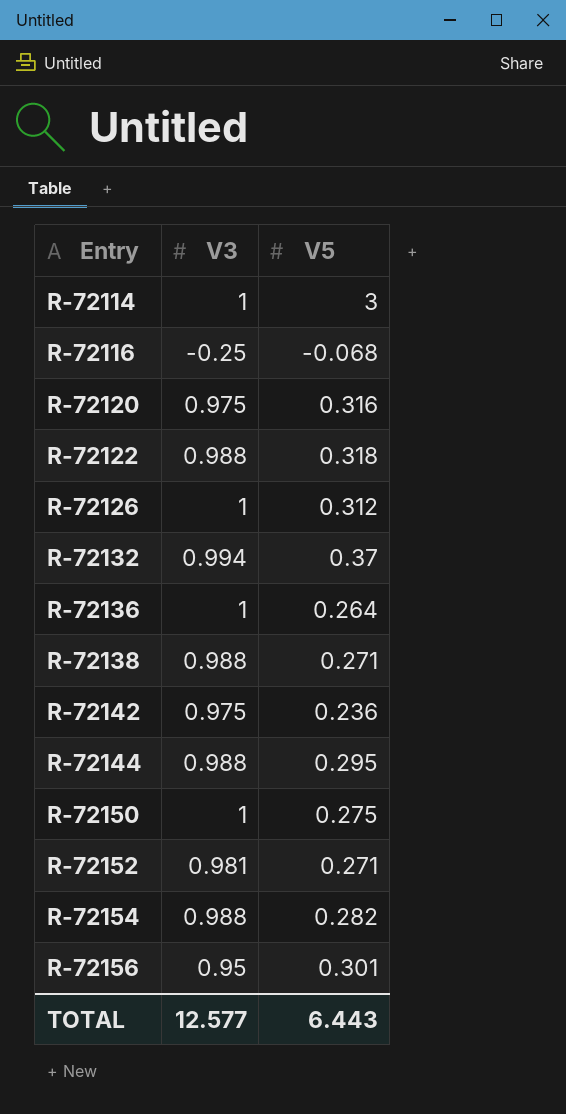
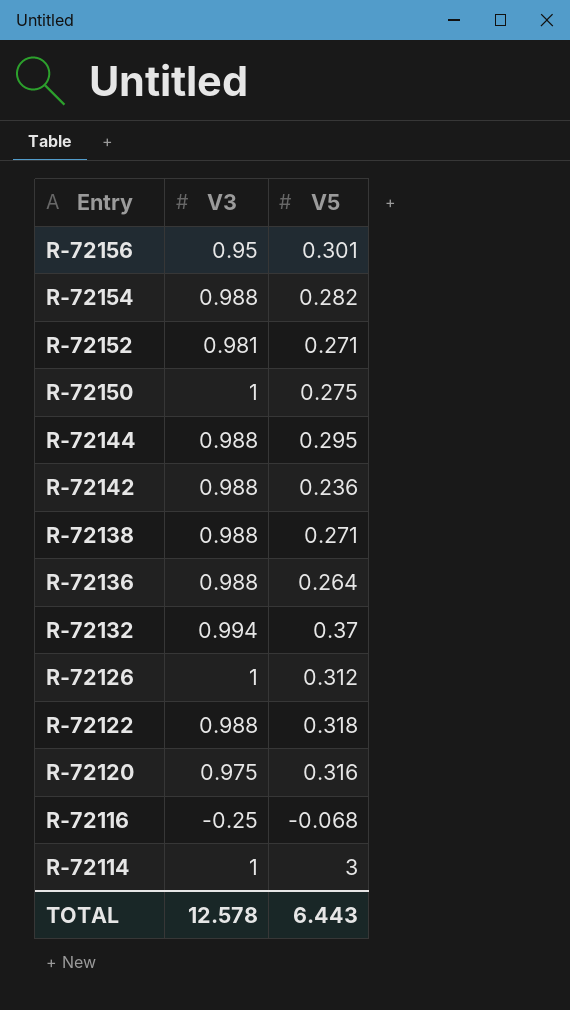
row order: Entry ascending -> Entry descending
R-72142 | V3: 0.975 -> 0.988
R-72136 | V3: 1 -> 0.988
TOTAL | V3: 12.577 -> 12.578

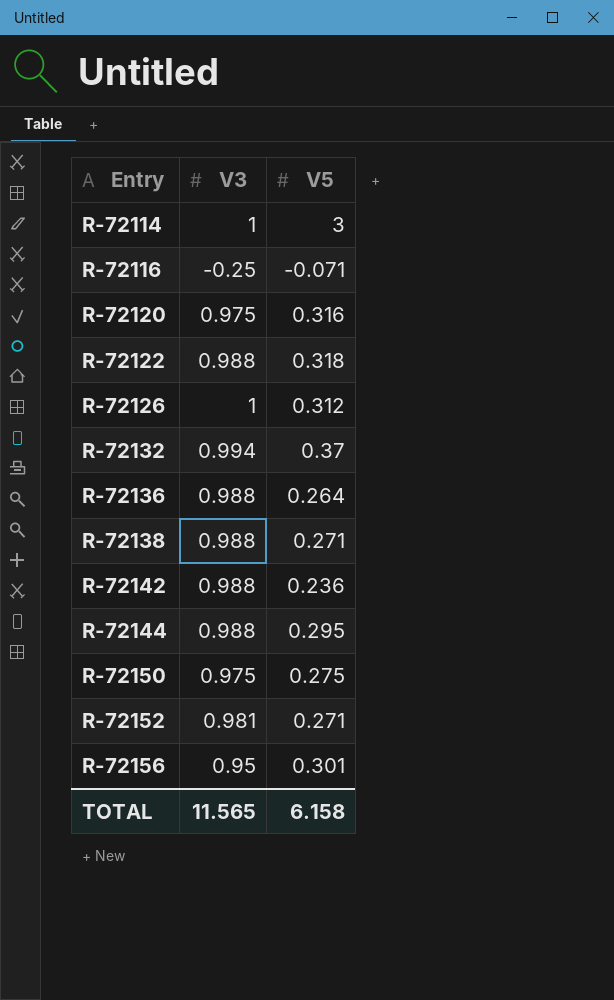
row order: Entry descending -> Entry ascending
row R-72154: 0.988 | 0.282 -> none
R-72116 | V5: -0.068 -> -0.071
R-72150 | V3: 1 -> 0.975
TOTAL | V3: 12.578 -> 11.565
TOTAL | V5: 6.443 -> 6.158

